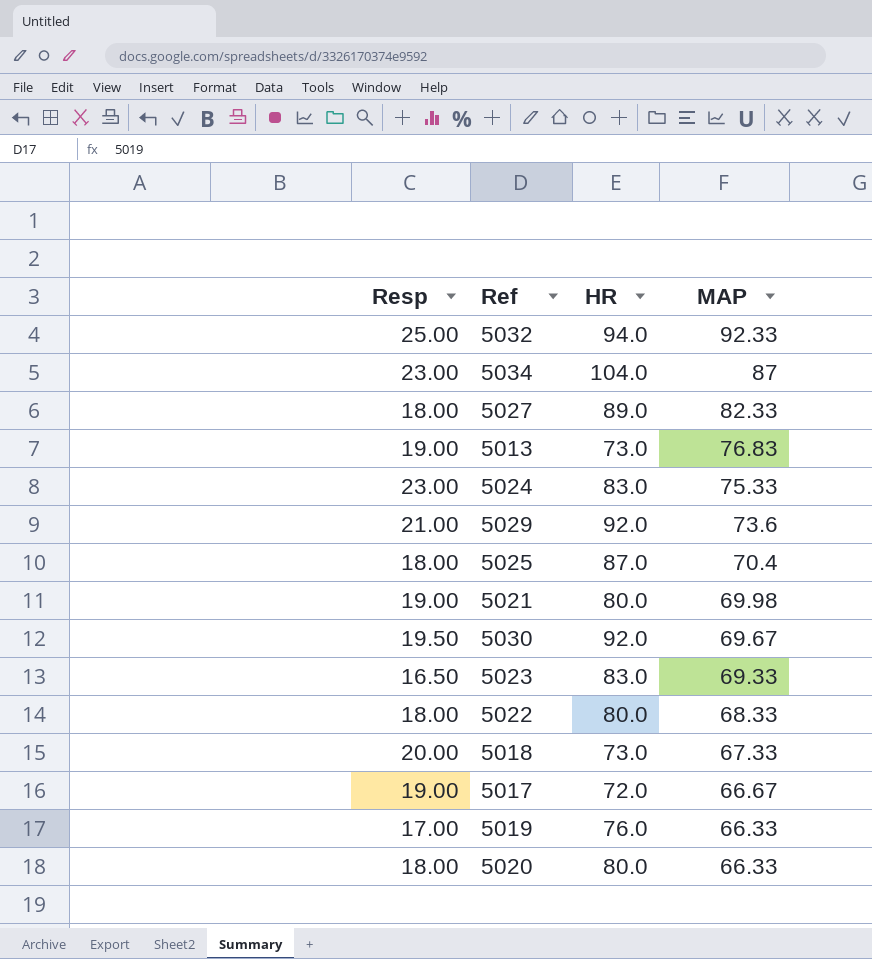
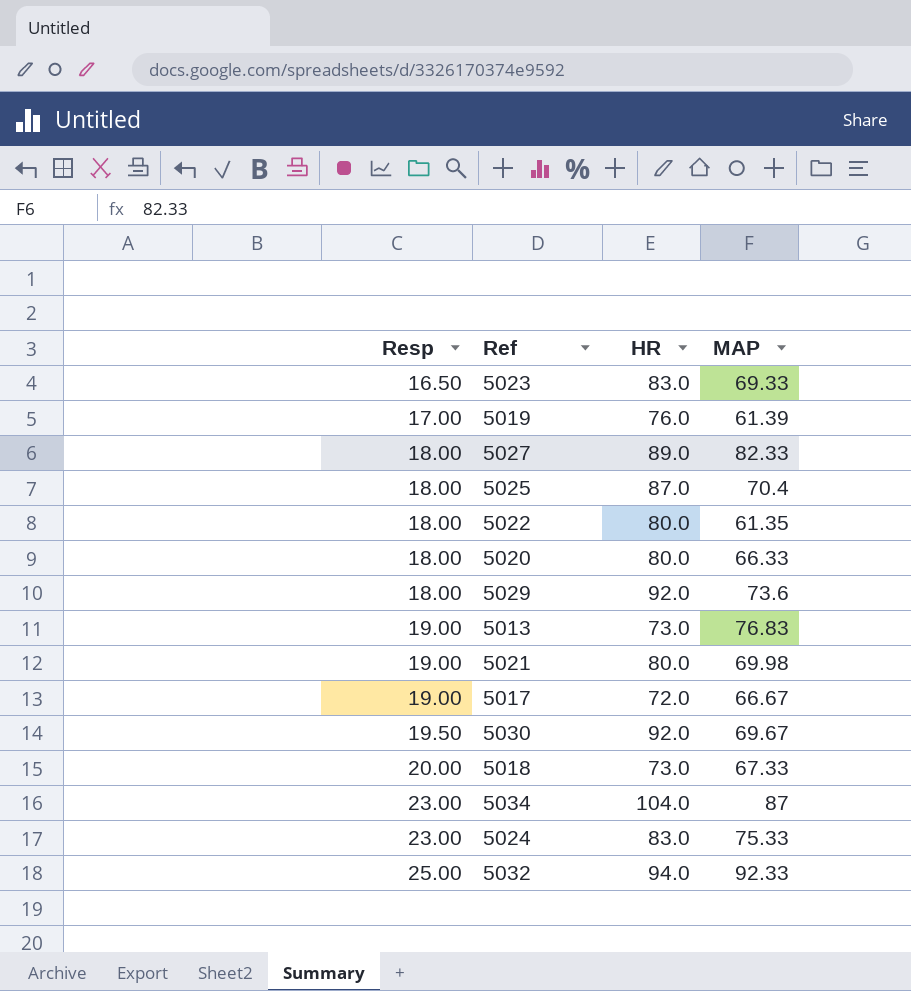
row order: MAP descending -> Resp ascending
5019 | MAP: 66.33 -> 61.39
5022 | MAP: 68.33 -> 61.35
5029 | Resp: 21.00 -> 18.00

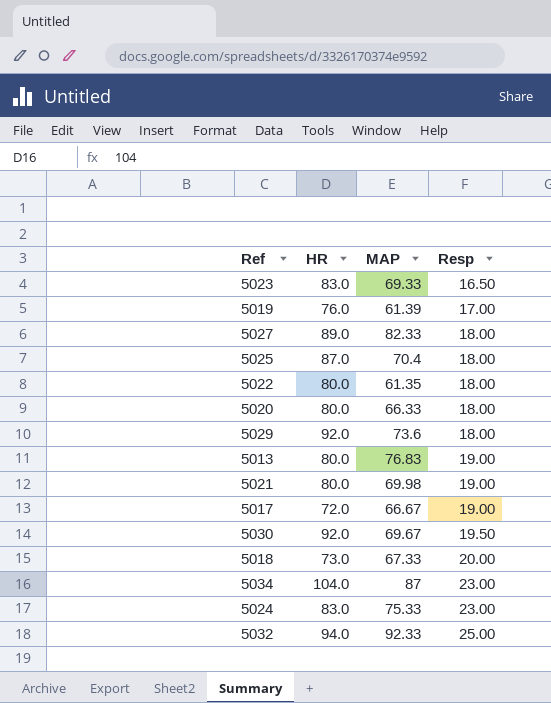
column Resp | position: 1 -> 4
5013 | HR: 73.0 -> 80.0

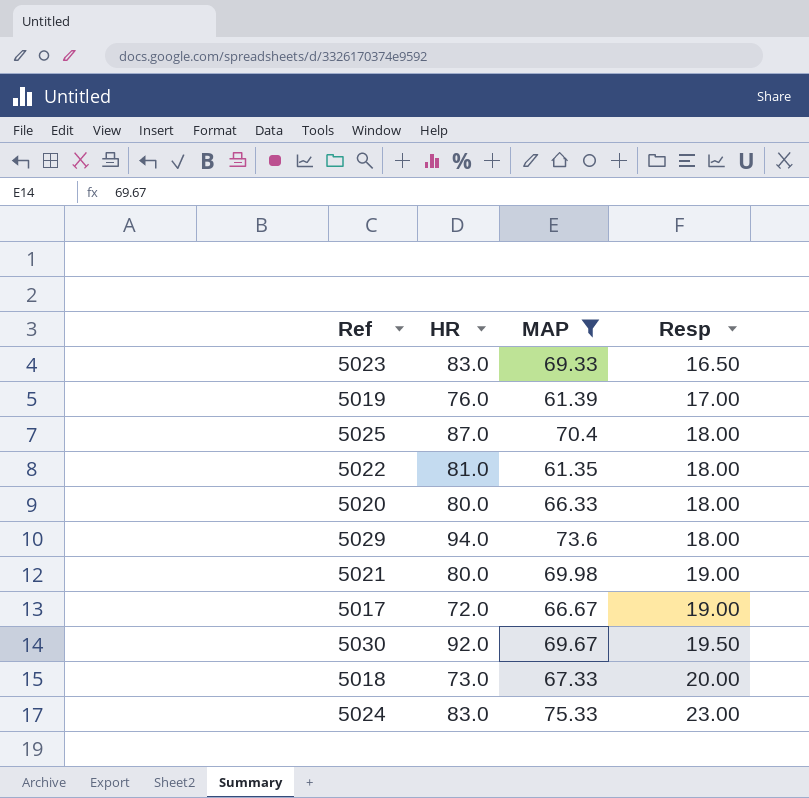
filter: none -> MAP <= 75.33
5022 | HR: 80.0 -> 81.0
5029 | HR: 92.0 -> 94.0

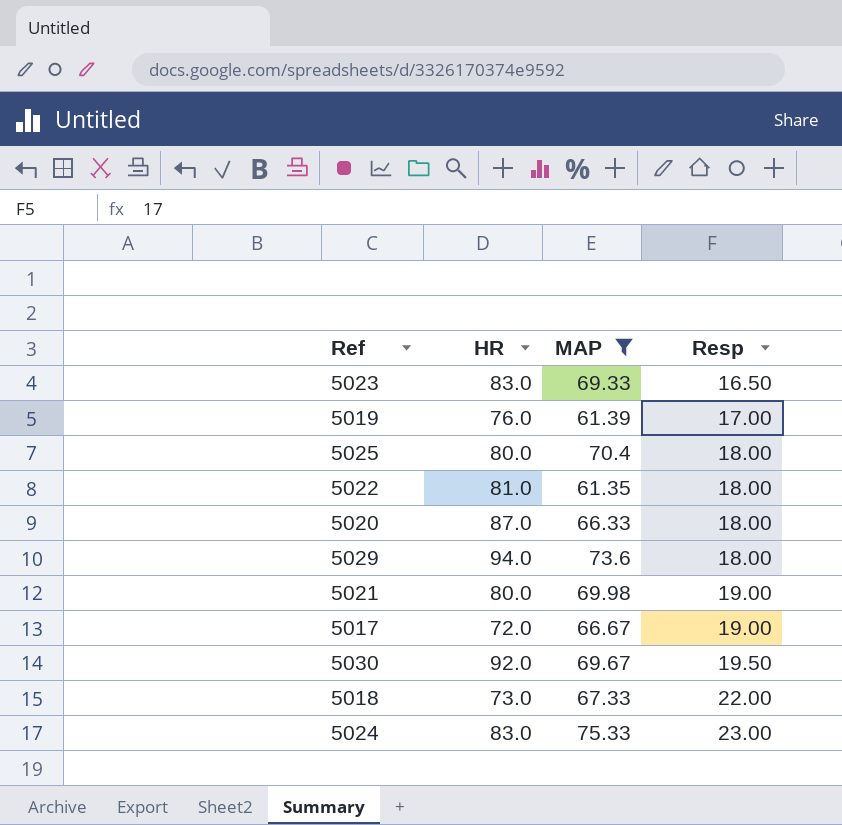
5025 | HR: 87.0 -> 80.0
5020 | HR: 80.0 -> 87.0
5018 | Resp: 20.00 -> 22.00

